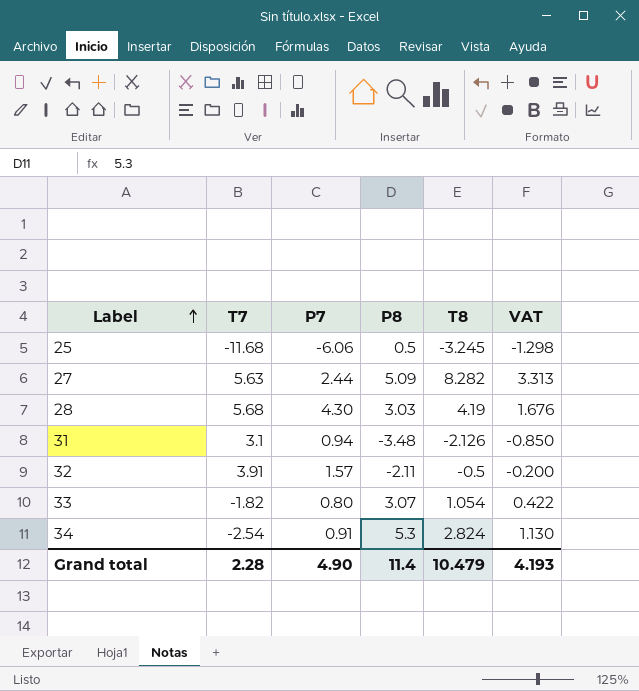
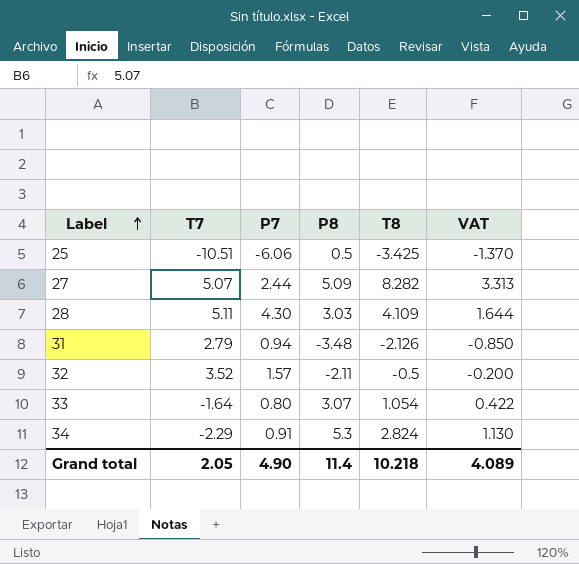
25 | T7: -11.68 -> -10.51
25 | T8: -3.245 -> -3.425
25 | VAT: -1.298 -> -1.370
27 | T7: 5.63 -> 5.07
28 | T7: 5.68 -> 5.11
28 | T8: 4.19 -> 4.109
28 | VAT: 1.676 -> 1.644
31 | T7: 3.1 -> 2.79
32 | T7: 3.91 -> 3.52
33 | T7: -1.82 -> -1.64
34 | T7: -2.54 -> -2.29
Grand total | T7: 2.28 -> 2.05
Grand total | T8: 10.479 -> 10.218
Grand total | VAT: 4.193 -> 4.089

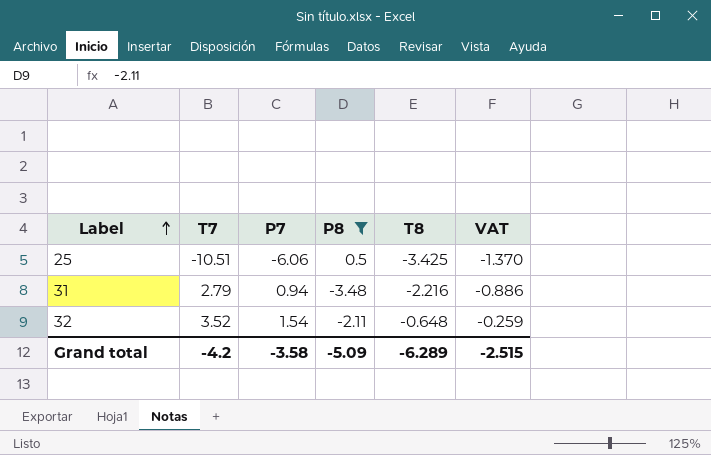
filter: none -> P8 <= 0.5
31 | T8: -2.126 -> -2.216
31 | VAT: -0.850 -> -0.886
32 | P7: 1.57 -> 1.54
32 | T8: -0.5 -> -0.648
32 | VAT: -0.200 -> -0.259
Grand total | T7: 2.05 -> -4.2
Grand total | P7: 4.90 -> -3.58
Grand total | P8: 11.4 -> -5.09
Grand total | T8: 10.218 -> -6.289
Grand total | VAT: 4.089 -> -2.515

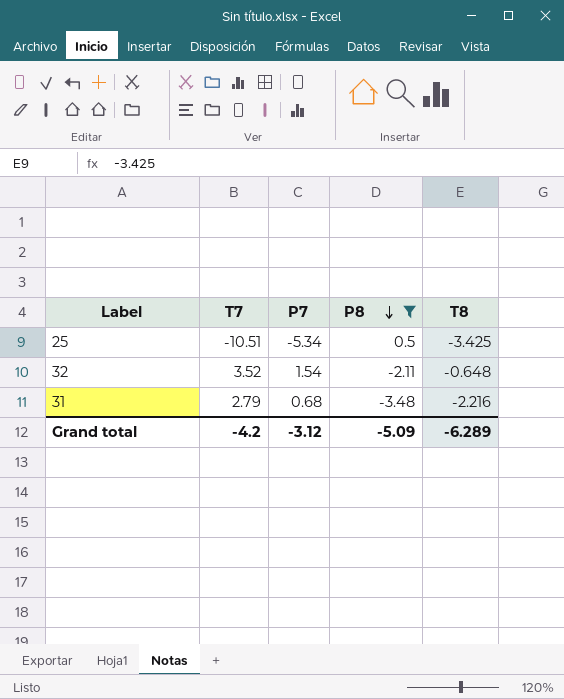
row order: Label ascending -> P8 descending
column VAT | formula: [T8] * 0.4 -> none
25 | P7: -6.06 -> -5.34
31 | P7: 0.94 -> 0.68
Grand total | P7: -3.58 -> -3.12

